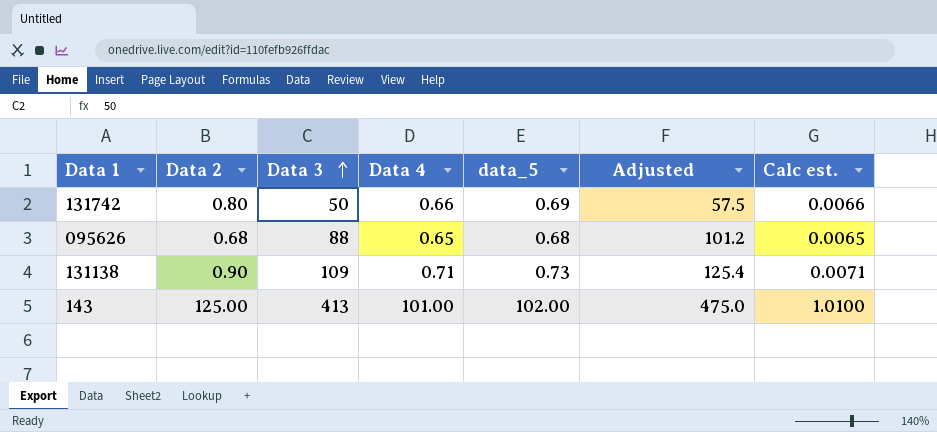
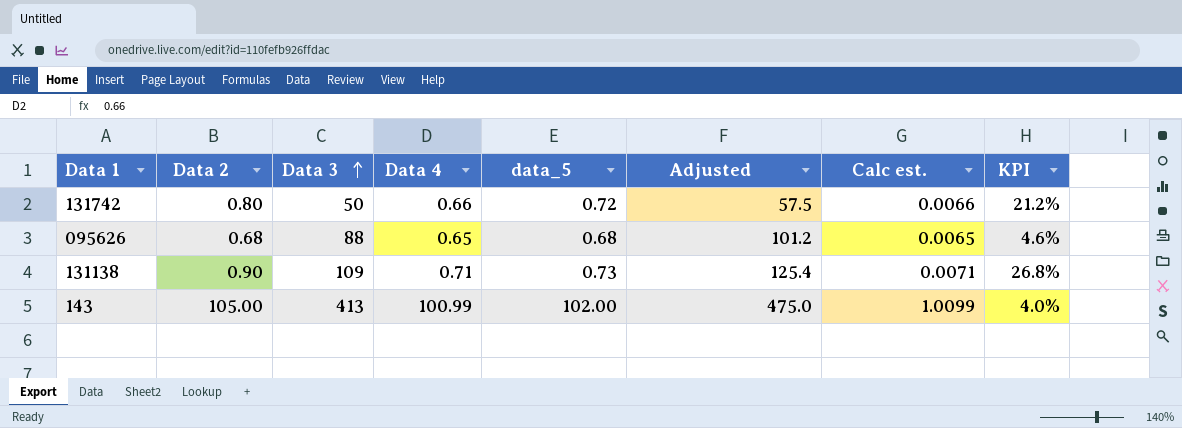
column KPI | formula: none -> ([Data 2] - [Data 4]) / [Data 4]
131742 | data_5: 0.69 -> 0.72
143 | Data 2: 125.00 -> 105.00
143 | Data 4: 101.00 -> 100.99
143 | Calc est.: 1.0100 -> 1.0099

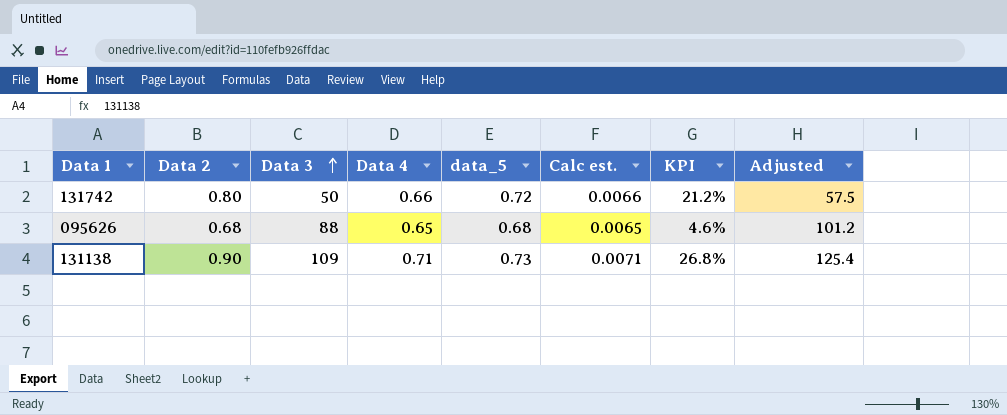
column Adjusted | position: 6 -> 8
row 143: 105.00 | 413 | 100.99 | 102.00 | 475.0 | 1.0099 | 4.0% -> none

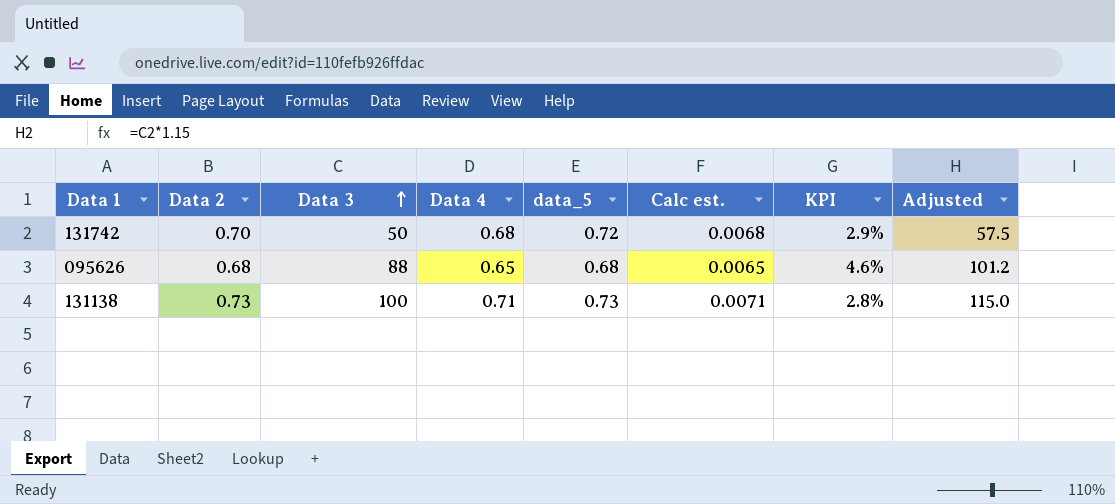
131742 | Data 2: 0.80 -> 0.70
131742 | Data 4: 0.66 -> 0.68
131742 | Calc est.: 0.0066 -> 0.0068
131742 | KPI: 21.2% -> 2.9%
131138 | Data 2: 0.90 -> 0.73
131138 | Data 3: 109 -> 100
131138 | KPI: 26.8% -> 2.8%
131138 | Adjusted: 125.4 -> 115.0

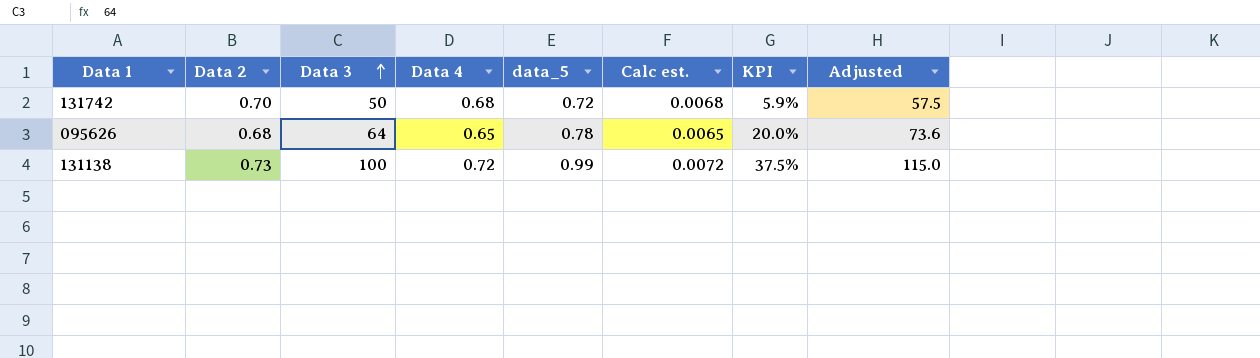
column KPI | formula: ([Data 2] - [Data 4]) / [Data 4] -> ([data_5] - [Data 4]) / [Data 4]
095626 | Data 3: 88 -> 64
095626 | data_5: 0.68 -> 0.78
095626 | Adjusted: 101.2 -> 73.6
131138 | Data 4: 0.71 -> 0.72
131138 | data_5: 0.73 -> 0.99
131138 | Calc est.: 0.0071 -> 0.0072

